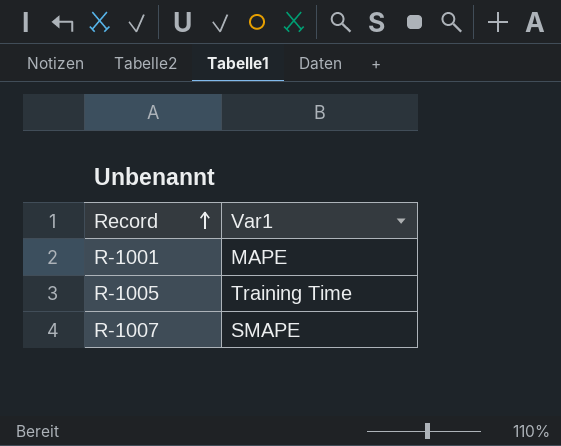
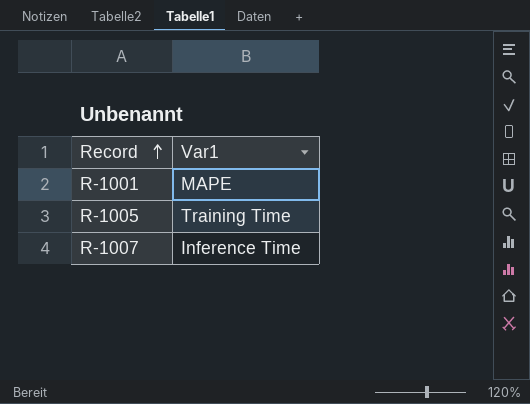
R-1007 | Var1: SMAPE -> Inference Time

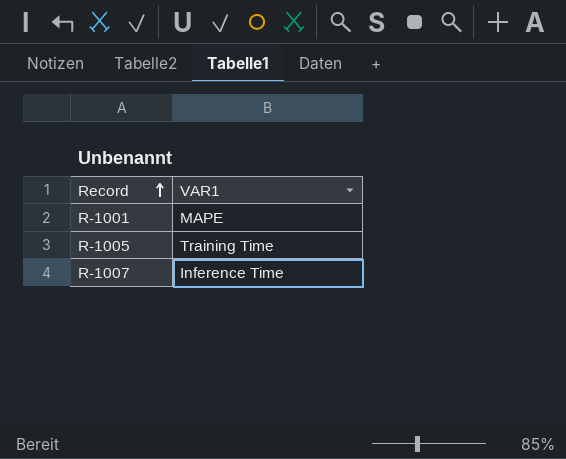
column name: Var1 -> VAR1

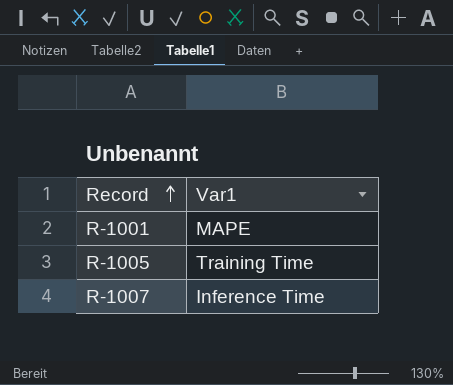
column name: VAR1 -> Var1

